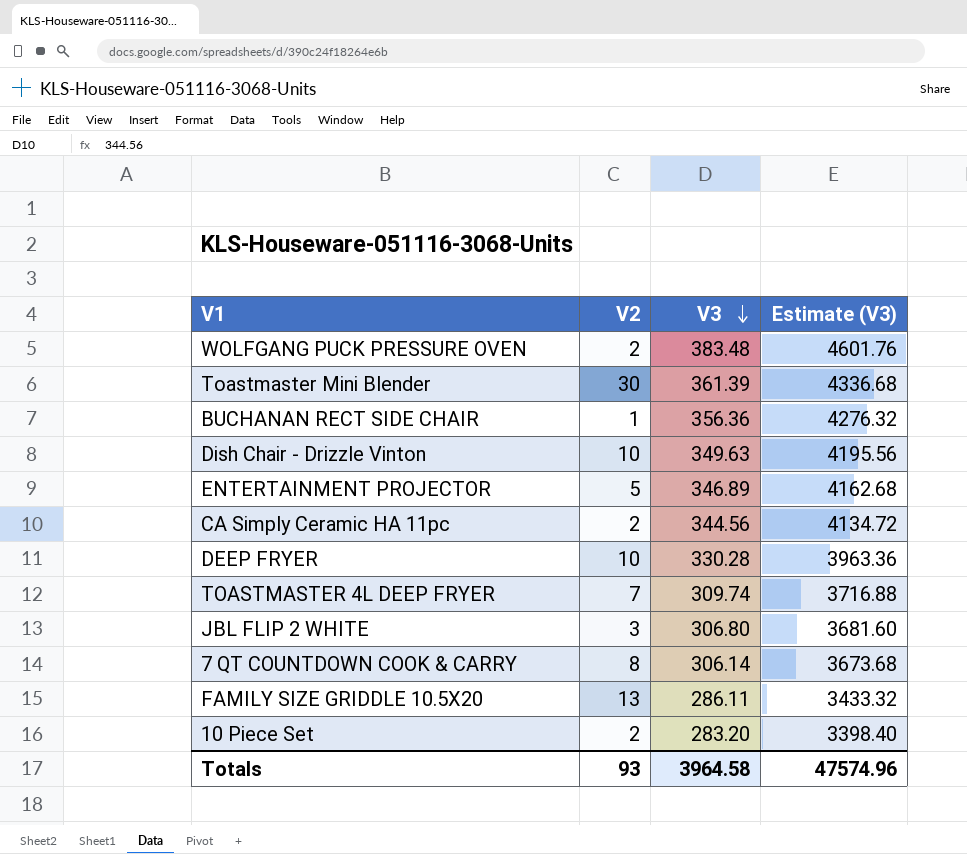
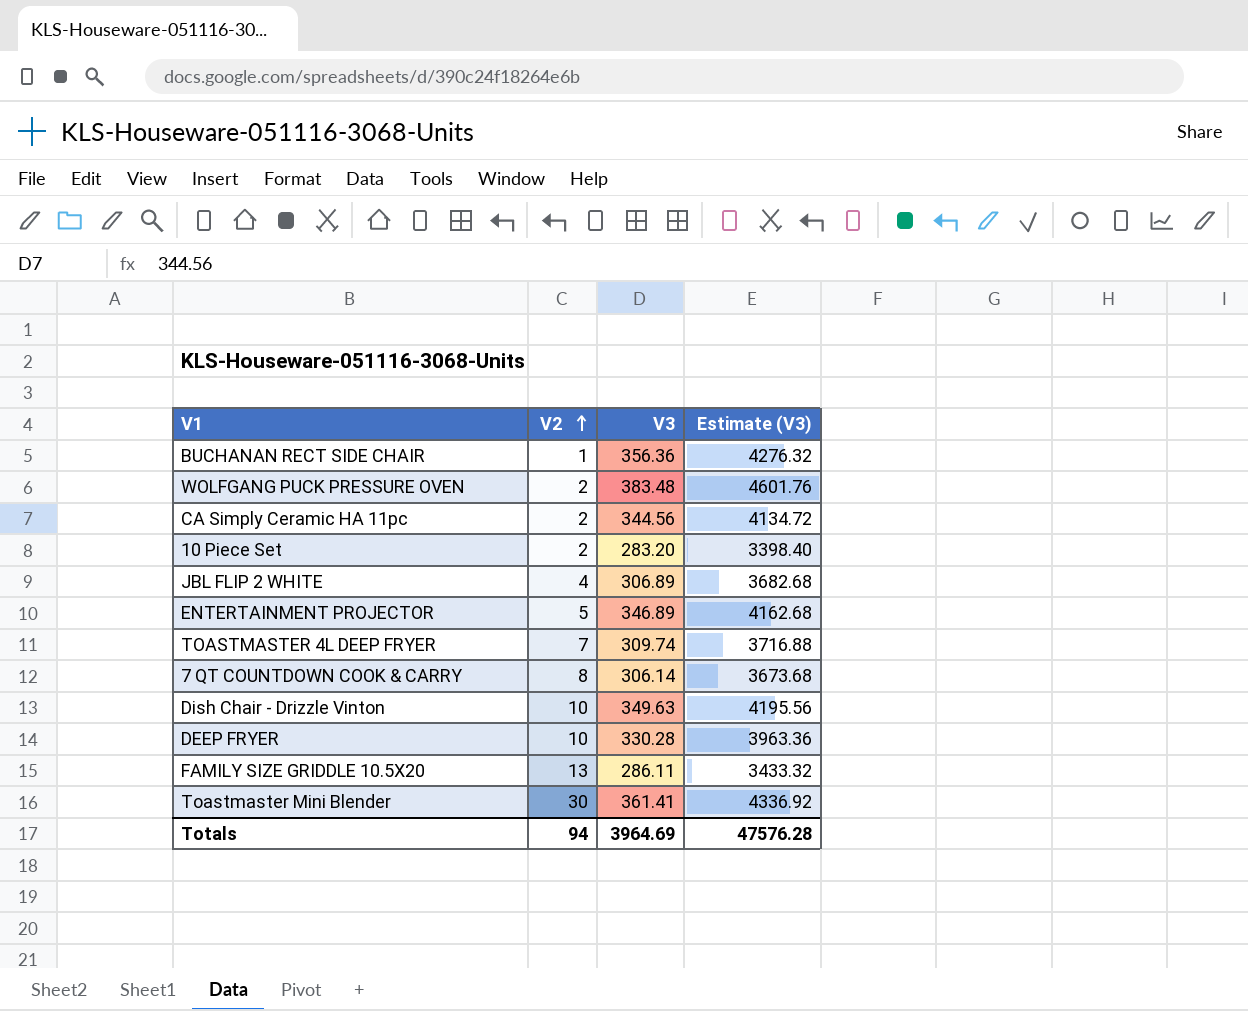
row order: V3 descending -> V2 ascending
JBL FLIP 2 WHITE | V2: 3 -> 4
JBL FLIP 2 WHITE | V3: 306.80 -> 306.89
JBL FLIP 2 WHITE | Estimate (V3): 3681.60 -> 3682.68
Toastmaster Mini Blender | V3: 361.39 -> 361.41
Toastmaster Mini Blender | Estimate (V3): 4336.68 -> 4336.92
Totals | V2: 93 -> 94
Totals | V3: 3964.58 -> 3964.69
Totals | Estimate (V3): 47574.96 -> 47576.28

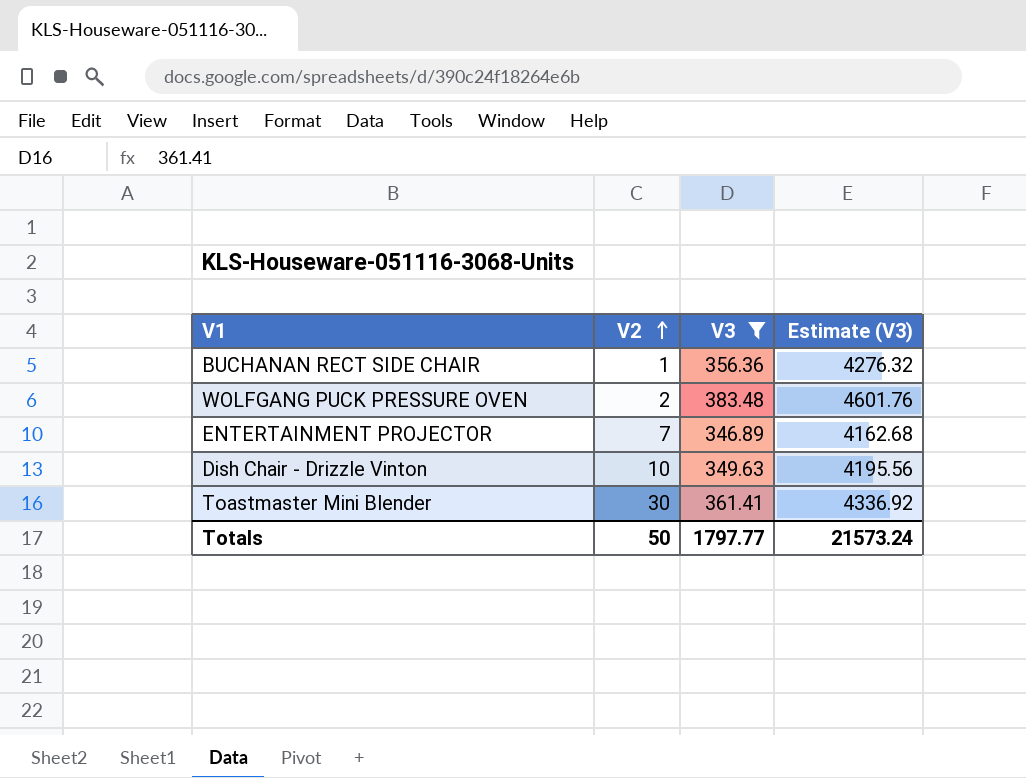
filter: none -> V3 >= 346.89
ENTERTAINMENT PROJECTOR | V2: 5 -> 7
Totals | V2: 94 -> 50
Totals | V3: 3964.69 -> 1797.77
Totals | Estimate (V3): 47576.28 -> 21573.24

